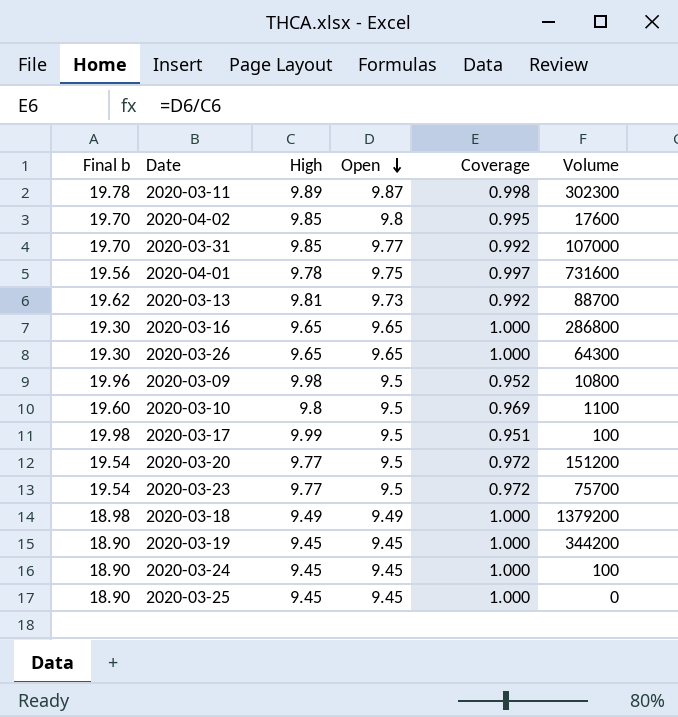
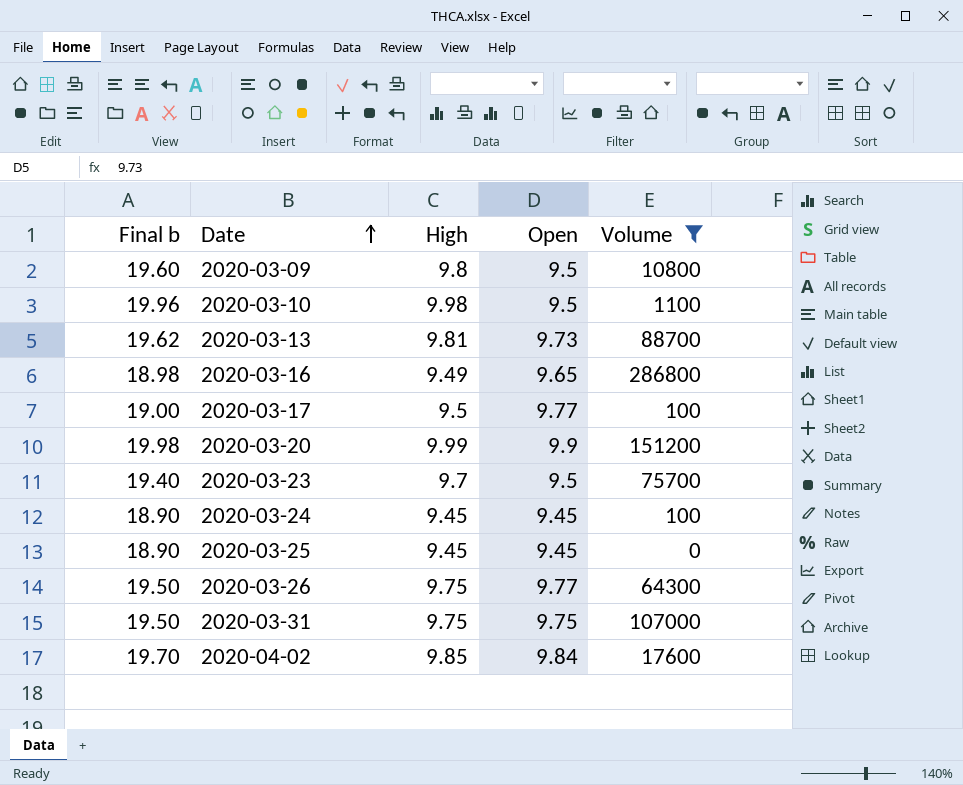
filter: none -> Volume <= 286800
row order: Open descending -> Date ascending
column Coverage | formula: [Open] / [High] -> none
2020-03-09 | Final b: 19.96 -> 19.60
2020-03-09 | High: 9.98 -> 9.8
2020-03-10 | Final b: 19.60 -> 19.96
2020-03-10 | High: 9.8 -> 9.98
2020-03-16 | Final b: 19.30 -> 18.98
2020-03-16 | High: 9.65 -> 9.49
2020-03-17 | Final b: 19.98 -> 19.00
2020-03-17 | High: 9.99 -> 9.5
2020-03-17 | Open: 9.5 -> 9.77
2020-03-20 | Final b: 19.54 -> 19.98
2020-03-20 | High: 9.77 -> 9.99
2020-03-20 | Open: 9.5 -> 9.9
2020-03-23 | Final b: 19.54 -> 19.40
2020-03-23 | High: 9.77 -> 9.7
2020-03-26 | Final b: 19.30 -> 19.50
2020-03-26 | High: 9.65 -> 9.75
2020-03-26 | Open: 9.65 -> 9.77
2020-03-31 | Final b: 19.70 -> 19.50
2020-03-31 | High: 9.85 -> 9.75
2020-03-31 | Open: 9.77 -> 9.75
2020-04-02 | Open: 9.8 -> 9.84

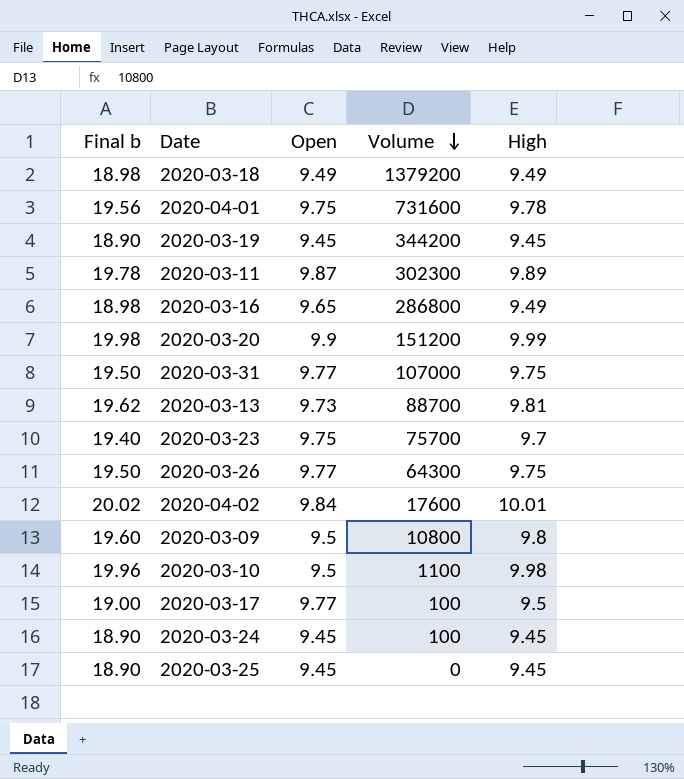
filter: Volume <= 286800 -> none
row order: Date ascending -> Volume descending
column High | position: 3 -> 5
2020-03-31 | Open: 9.75 -> 9.77
2020-03-23 | Open: 9.5 -> 9.75
2020-04-02 | Final b: 19.70 -> 20.02
2020-04-02 | High: 9.85 -> 10.01

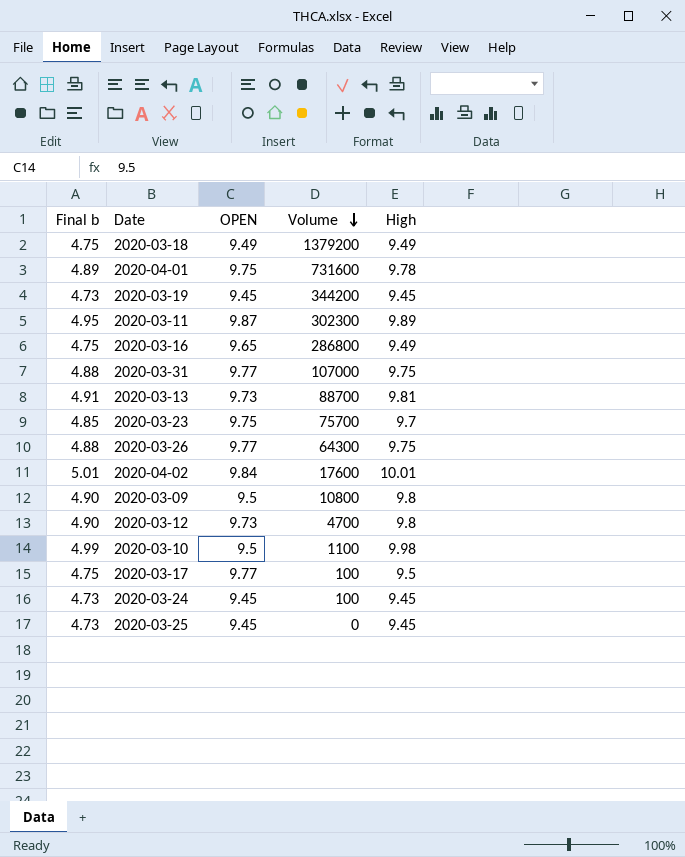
column Final b | formula: [High] * 2 -> [High] * 0.5
column name: Open -> OPEN
row 2020-03-20: 19.98 | 9.9 | 151200 | 9.99 -> none
row 2020-03-12: none -> 4.90 | 9.73 | 4700 | 9.8

